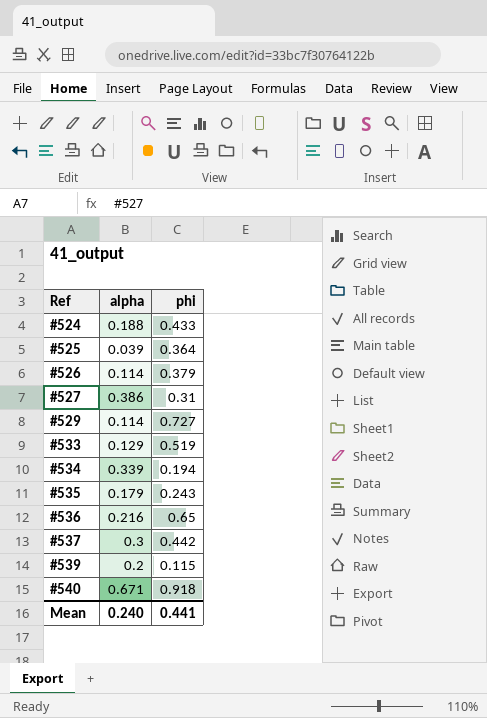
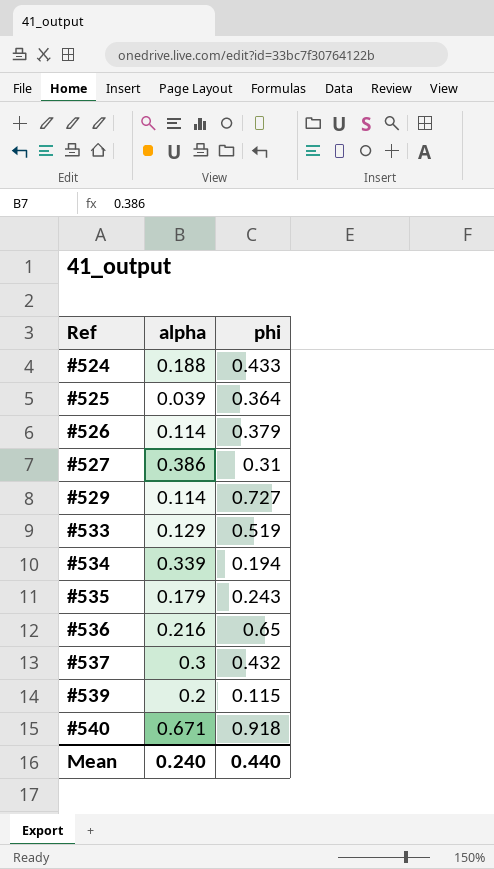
#537 | phi: 0.442 -> 0.432
Mean | phi: 0.441 -> 0.440

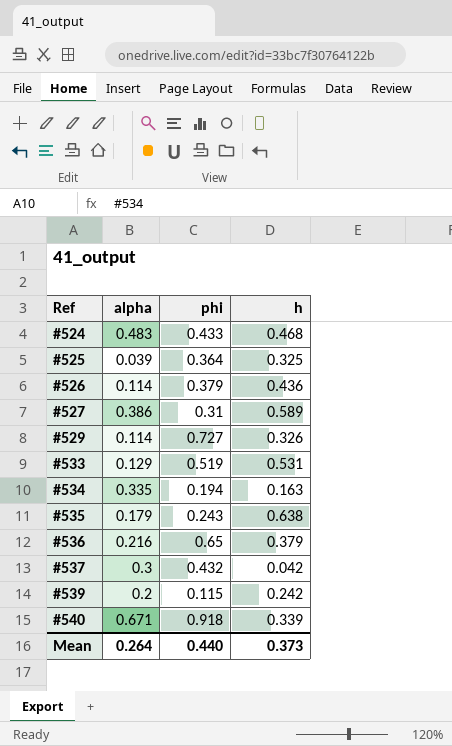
column h | position: none -> 4
#524 | alpha: 0.188 -> 0.483
#534 | alpha: 0.339 -> 0.335
Mean | alpha: 0.240 -> 0.264

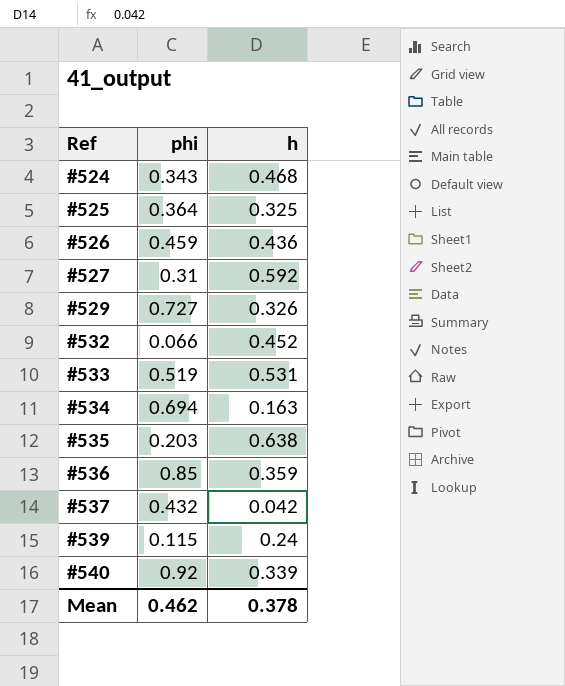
column alpha | position: 2 -> none
#524 | phi: 0.433 -> 0.343
#526 | phi: 0.379 -> 0.459
#527 | h: 0.589 -> 0.592
row #532: none -> 0.066 | 0.452
#534 | phi: 0.194 -> 0.694
#535 | phi: 0.243 -> 0.203
#536 | phi: 0.65 -> 0.85
#536 | h: 0.379 -> 0.359
#539 | h: 0.242 -> 0.24
#540 | phi: 0.918 -> 0.92
Mean | phi: 0.440 -> 0.462
Mean | h: 0.373 -> 0.378

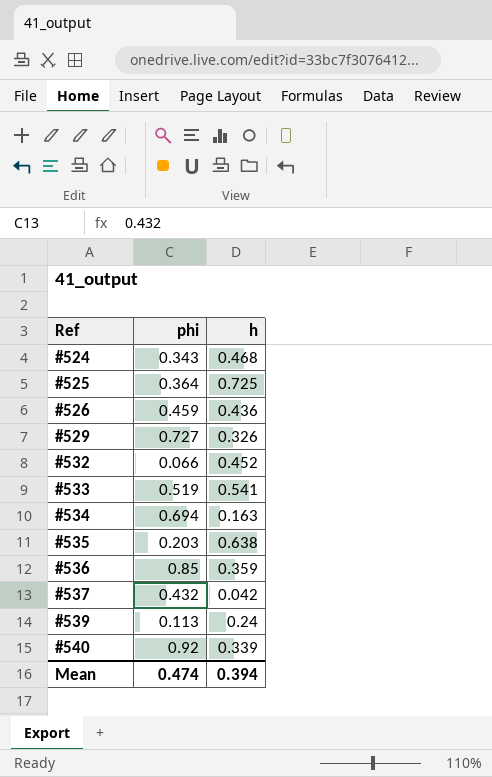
row #527: 0.31 | 0.592 -> none
#525 | h: 0.325 -> 0.725
#533 | h: 0.531 -> 0.541
#539 | phi: 0.115 -> 0.113
Mean | phi: 0.462 -> 0.474
Mean | h: 0.378 -> 0.394

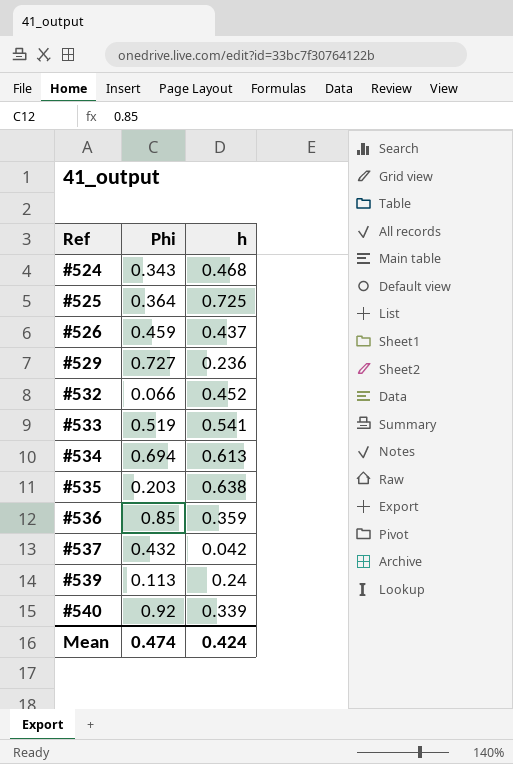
column name: phi -> Phi
#526 | h: 0.436 -> 0.437
#529 | h: 0.326 -> 0.236
#534 | h: 0.163 -> 0.613
Mean | h: 0.394 -> 0.424

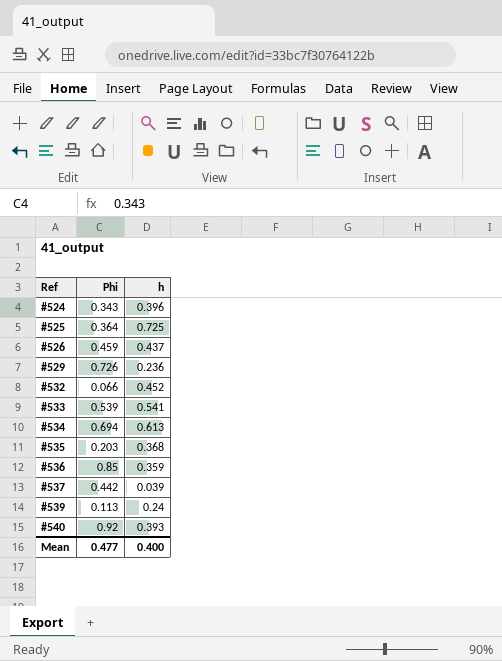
#524 | h: 0.468 -> 0.396
#529 | Phi: 0.727 -> 0.726
#533 | Phi: 0.519 -> 0.539
#535 | h: 0.638 -> 0.368
#537 | Phi: 0.432 -> 0.442
#537 | h: 0.042 -> 0.039
#540 | h: 0.339 -> 0.393
Mean | Phi: 0.474 -> 0.477
Mean | h: 0.424 -> 0.400

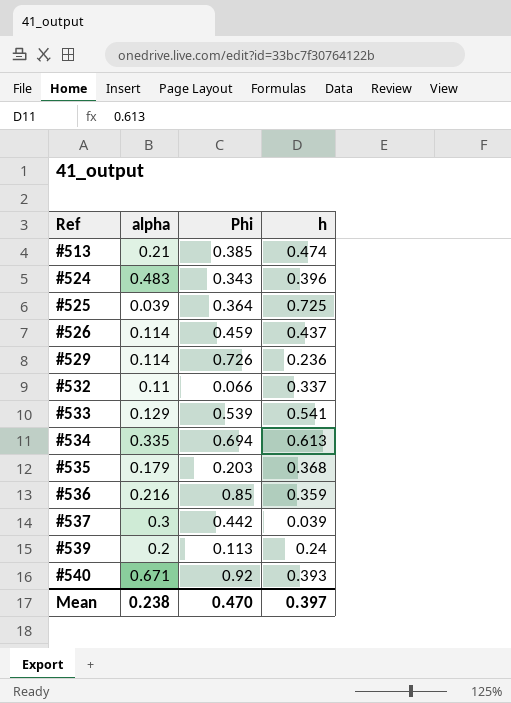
column alpha | position: none -> 2
row #513: none -> 0.21 | 0.385 | 0.474
#532 | h: 0.452 -> 0.337
Mean | Phi: 0.477 -> 0.470
Mean | h: 0.400 -> 0.397

